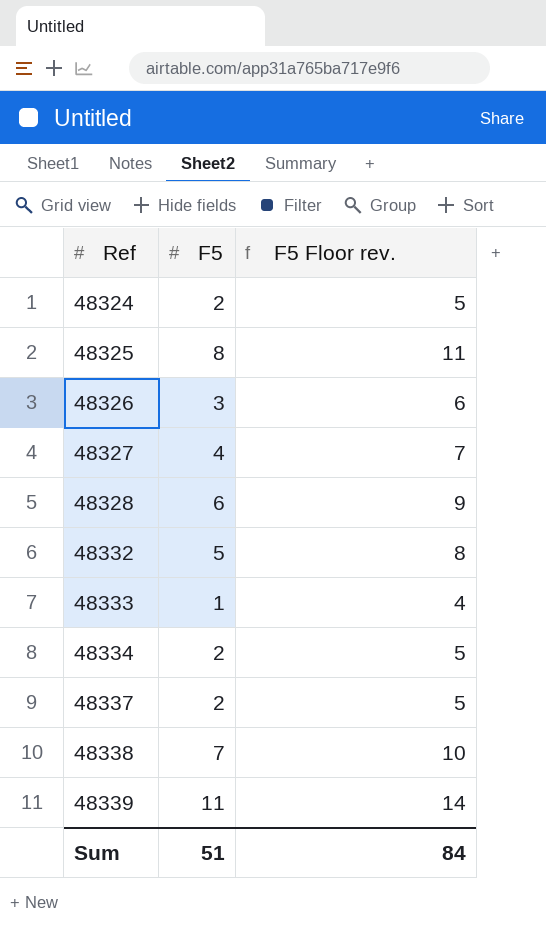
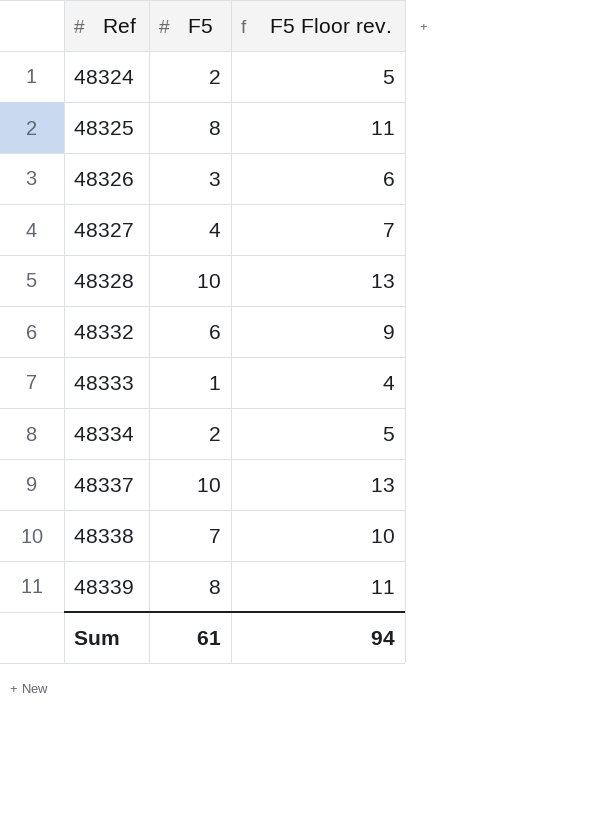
48328 | F5: 6 -> 10
48328 | F5 Floor rev.: 9 -> 13
48332 | F5: 5 -> 6
48332 | F5 Floor rev.: 8 -> 9
48337 | F5: 2 -> 10
48337 | F5 Floor rev.: 5 -> 13
48339 | F5: 11 -> 8
48339 | F5 Floor rev.: 14 -> 11
Sum | F5: 51 -> 61
Sum | F5 Floor rev.: 84 -> 94

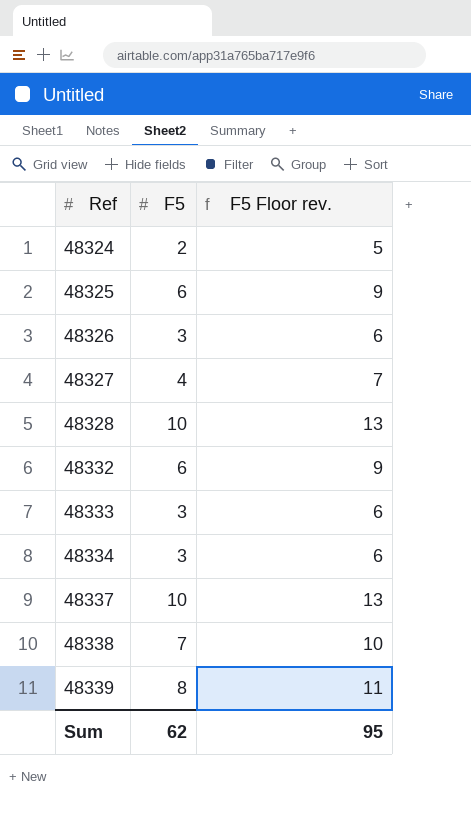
48325 | F5: 8 -> 6
48325 | F5 Floor rev.: 11 -> 9
48333 | F5: 1 -> 3
48333 | F5 Floor rev.: 4 -> 6
48334 | F5: 2 -> 3
48334 | F5 Floor rev.: 5 -> 6
Sum | F5: 61 -> 62
Sum | F5 Floor rev.: 94 -> 95

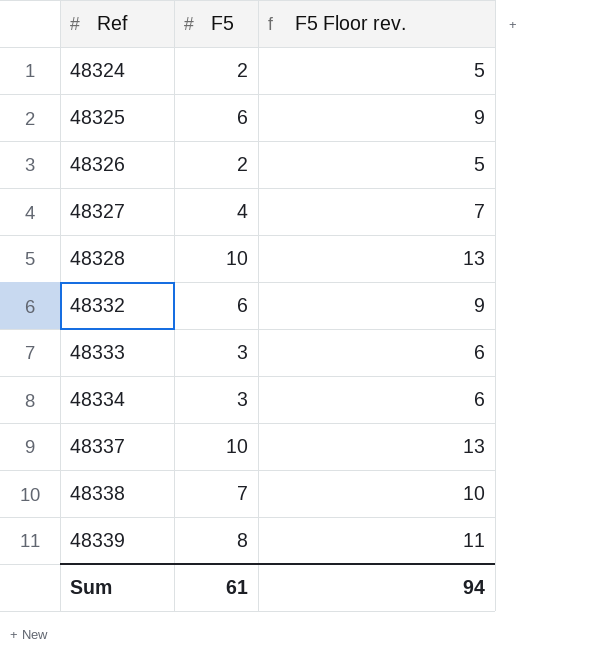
48326 | F5: 3 -> 2
48326 | F5 Floor rev.: 6 -> 5
Sum | F5: 62 -> 61
Sum | F5 Floor rev.: 95 -> 94

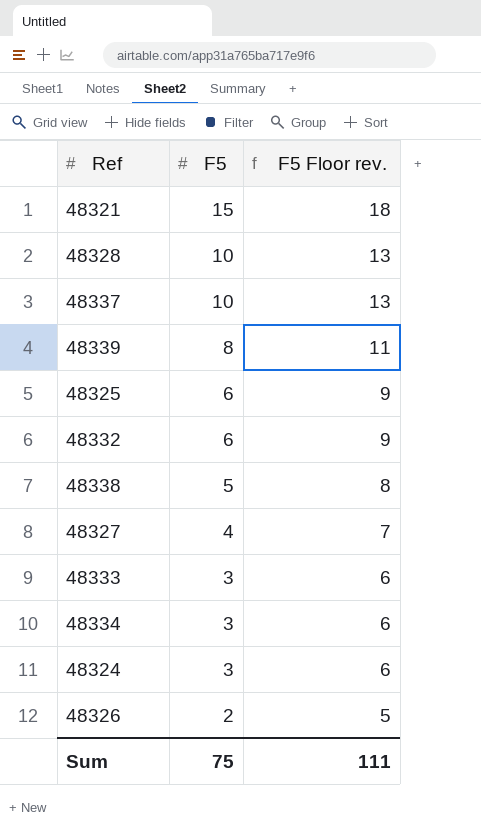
row order: Ref ascending -> F5 descending
row 48321: none -> 15 | 18
48338 | F5: 7 -> 5
48338 | F5 Floor rev.: 10 -> 8
48324 | F5: 2 -> 3
48324 | F5 Floor rev.: 5 -> 6
Sum | F5: 61 -> 75
Sum | F5 Floor rev.: 94 -> 111

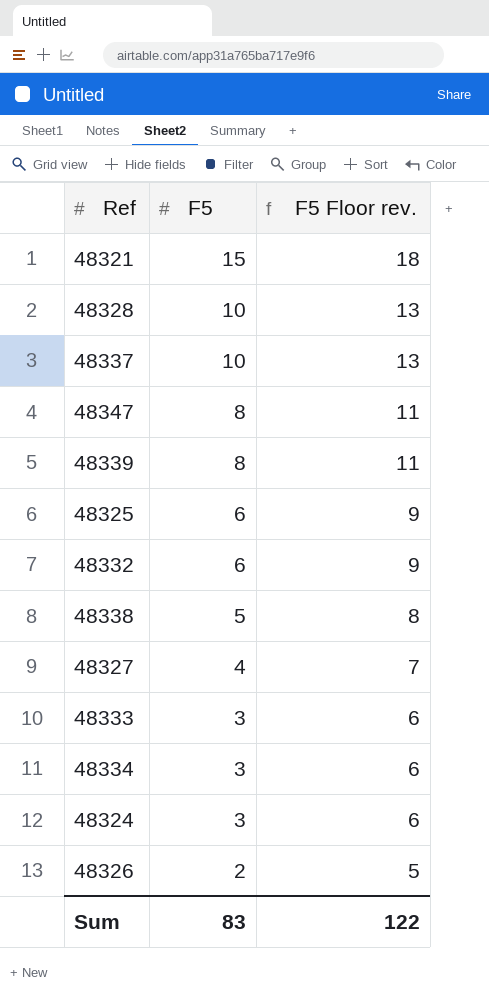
row 48347: none -> 8 | 11
Sum | F5: 75 -> 83
Sum | F5 Floor rev.: 111 -> 122

